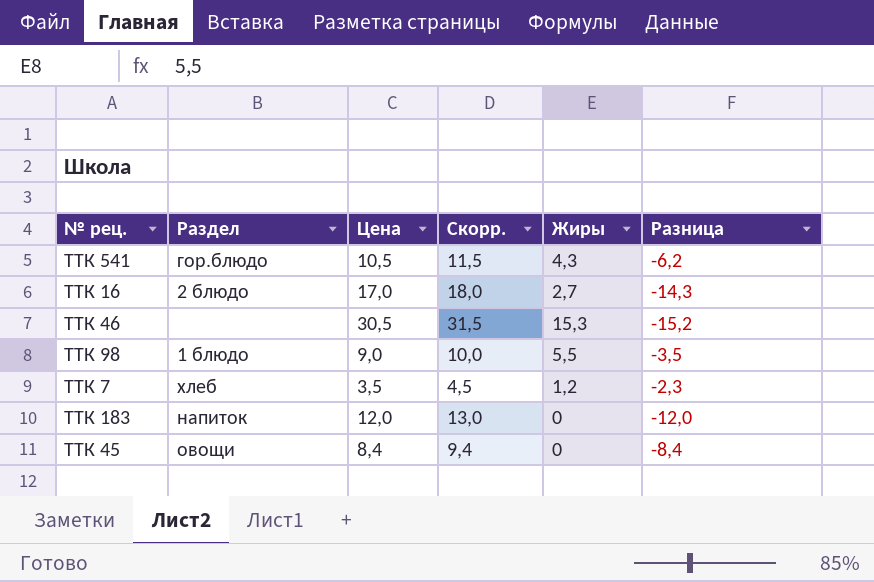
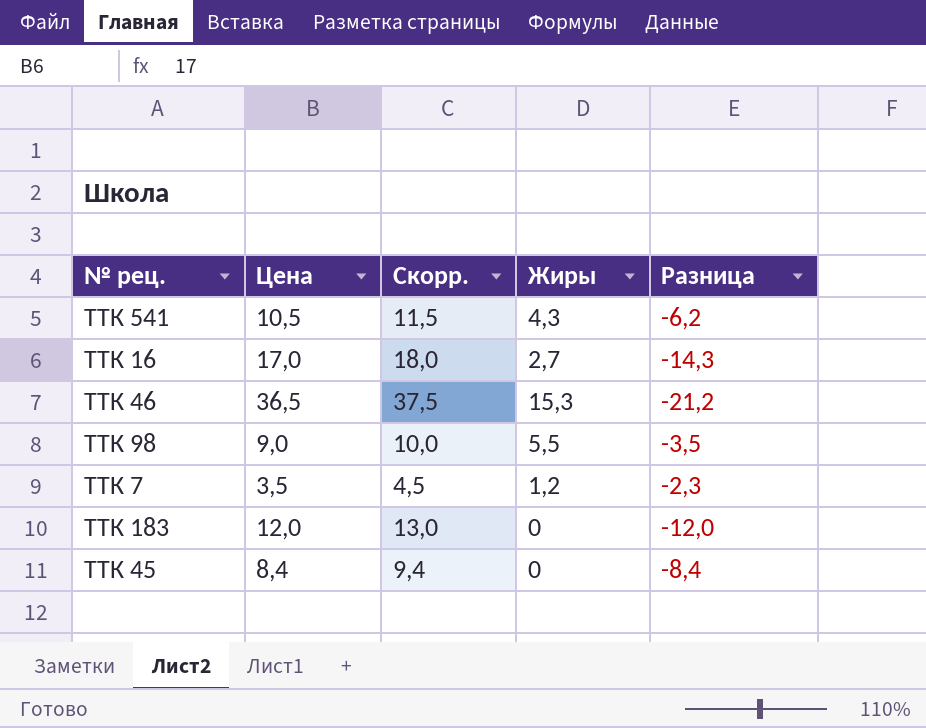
column Раздел | position: 2 -> none
ТТК 46 | Цена: 30,5 -> 36,5
ТТК 46 | Скорр.: 31,5 -> 37,5
ТТК 46 | Разница: -15,2 -> -21,2

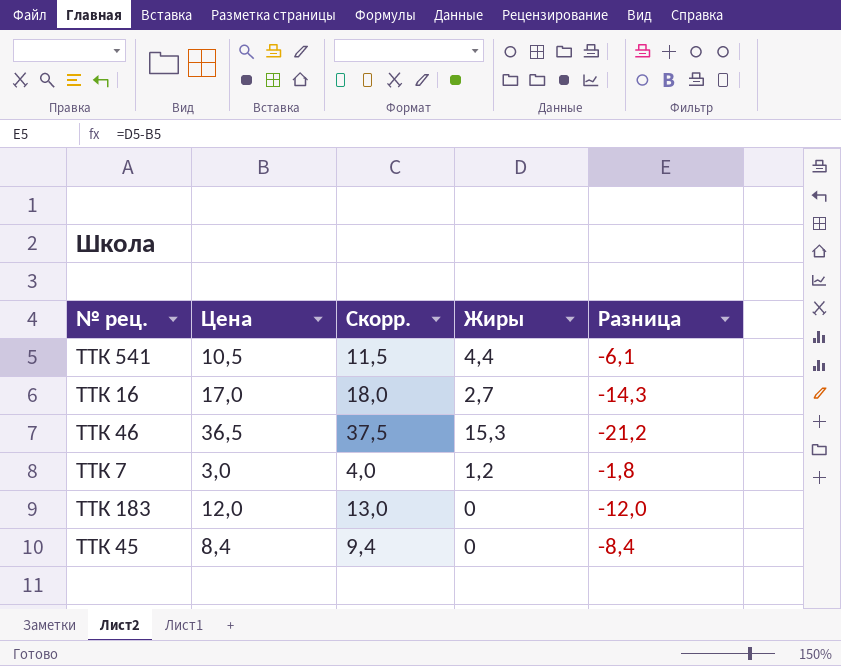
row ТТК 98: 9,0 | 10,0 | 5,5 | -3,5 -> none
ТТК 541 | Жиры: 4,3 -> 4,4
ТТК 541 | Разница: -6,2 -> -6,1
ТТК 7 | Цена: 3,5 -> 3,0
ТТК 7 | Скорр.: 4,5 -> 4,0
ТТК 7 | Разница: -2,3 -> -1,8

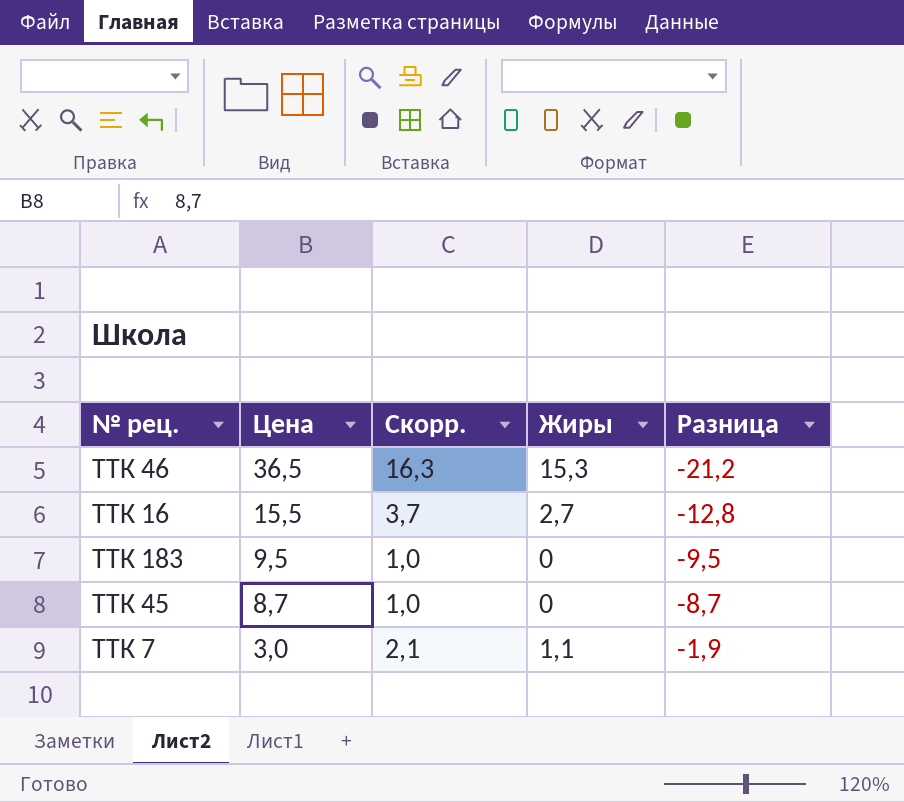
row order: none -> Цена descending
column Скорр. | formula: [Цена] + 1 -> [Жиры] + 1
row ТТК 541: 10,5 | 11,5 | 4,4 | -6,1 -> none
ТТК 16 | Цена: 17,0 -> 15,5
ТТК 16 | Разница: -14,3 -> -12,8
ТТК 183 | Цена: 12,0 -> 9,5
ТТК 183 | Разница: -12,0 -> -9,5
ТТК 45 | Цена: 8,4 -> 8,7
ТТК 45 | Разница: -8,4 -> -8,7
ТТК 7 | Жиры: 1,2 -> 1,1
ТТК 7 | Разница: -1,8 -> -1,9

